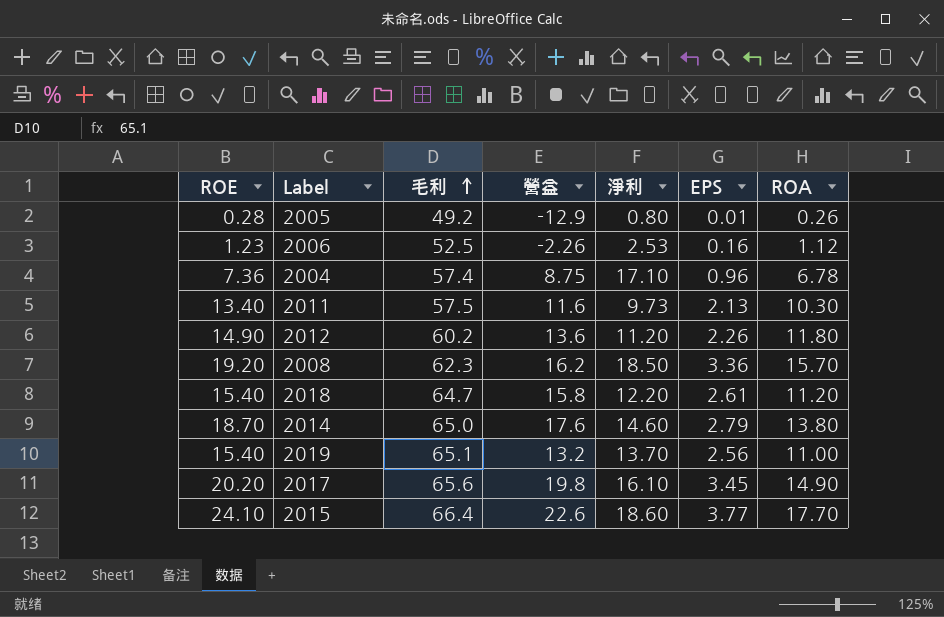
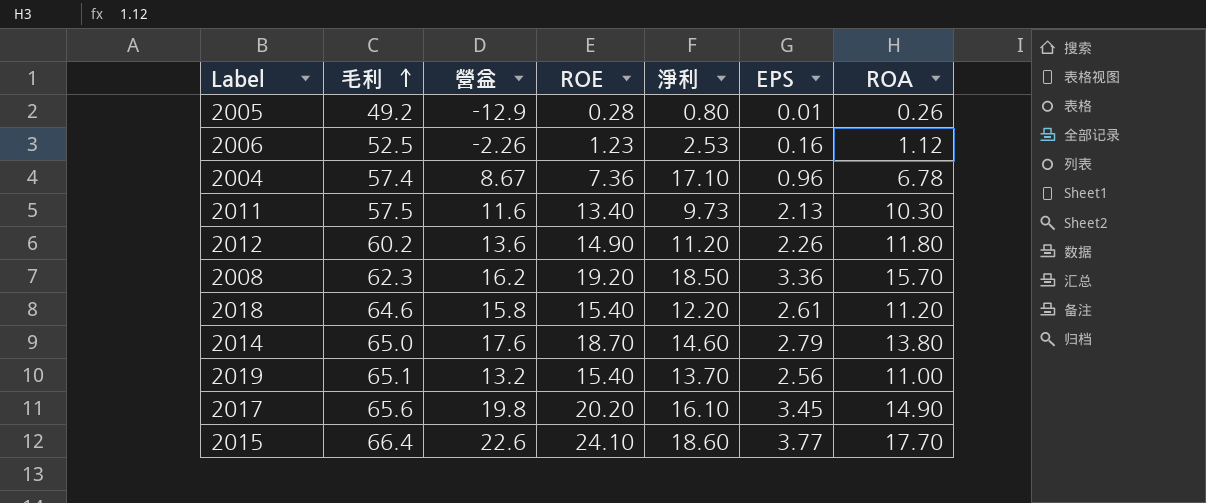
column ROE | position: 1 -> 4
2004 | 營益: 8.75 -> 8.67
2018 | 毛利: 64.7 -> 64.6

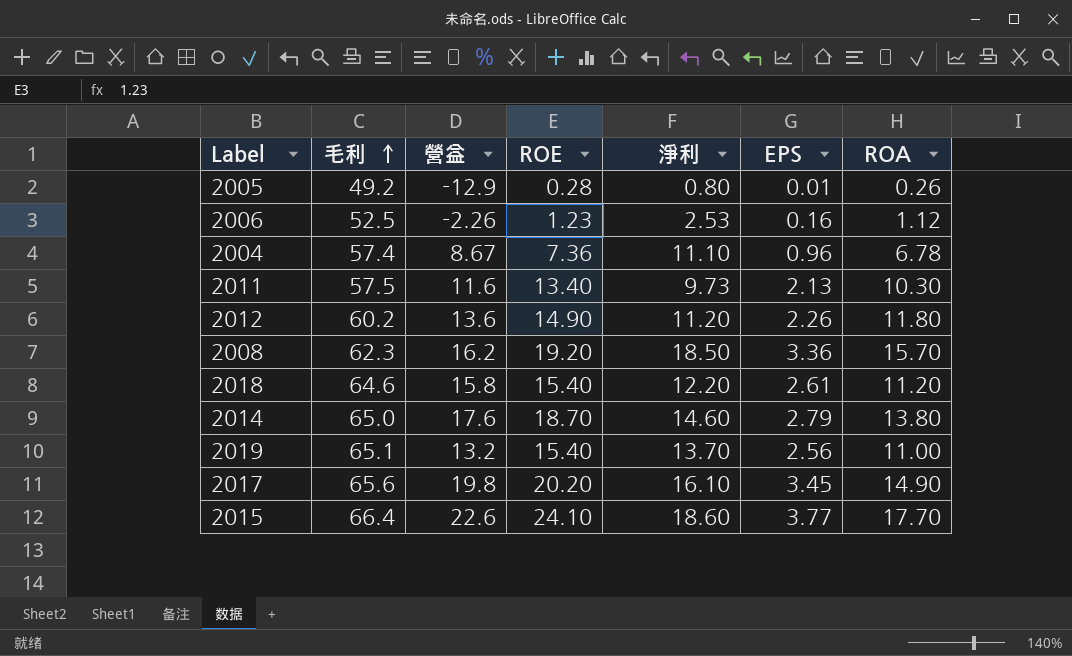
2004 | 淨利: 17.10 -> 11.10

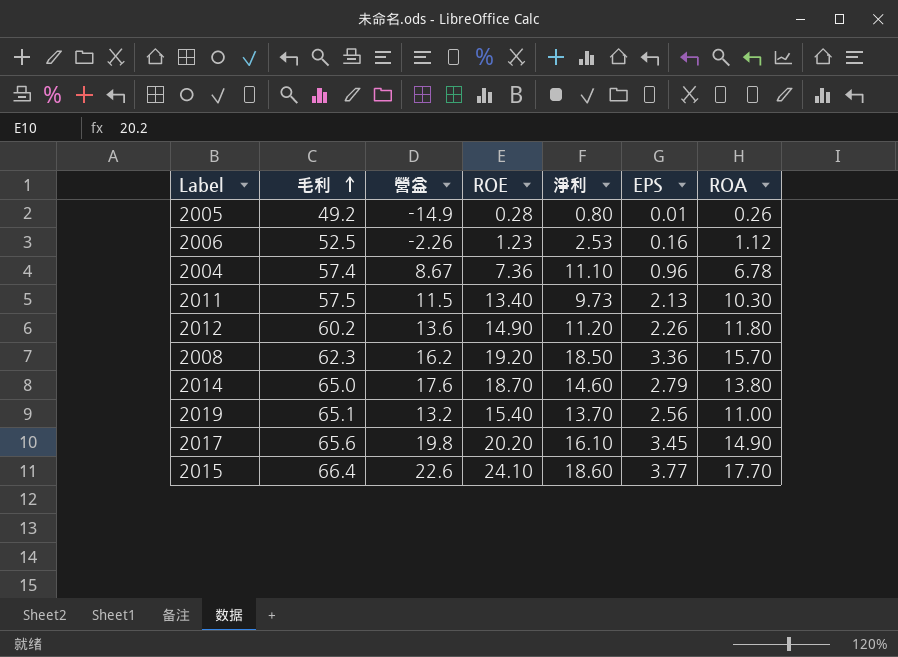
row 2018: 64.6 | 15.8 | 15.40 | 12.20 | 2.61 | 11.20 -> none
2005 | 營益: -12.9 -> -14.9
2011 | 營益: 11.6 -> 11.5

